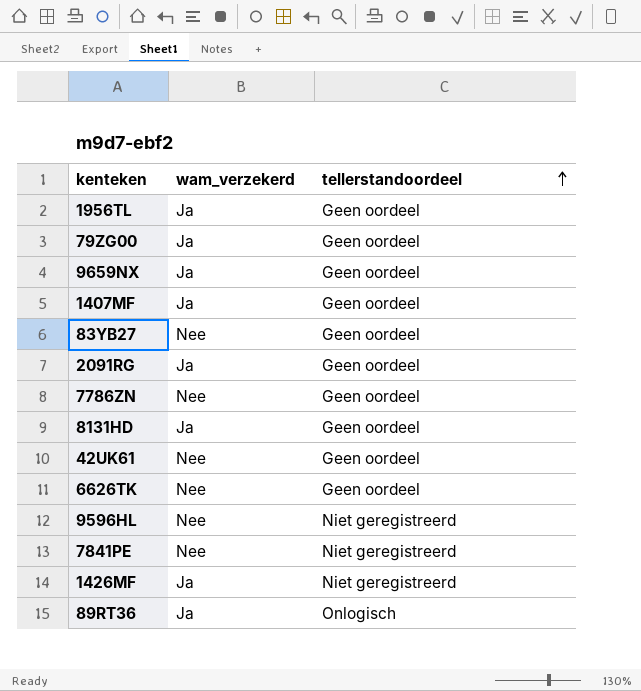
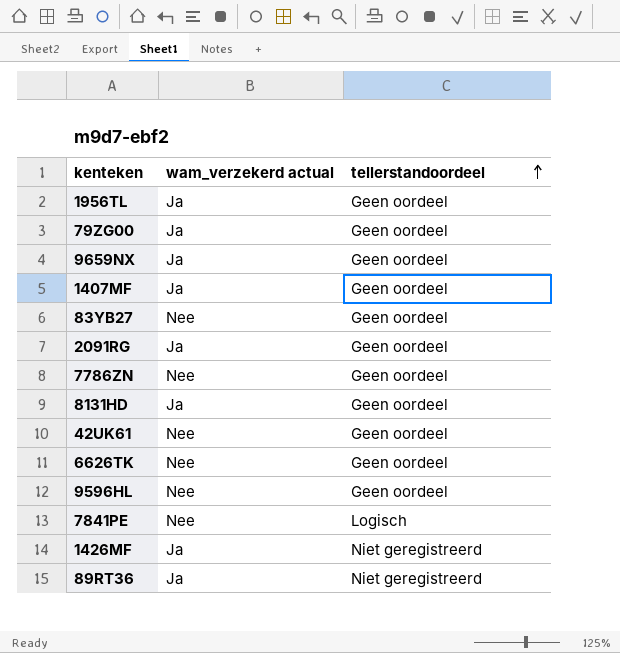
column name: wam_verzekerd -> wam_verzekerd actual
9596HL | tellerstandoordeel: Niet geregistreerd -> Geen oordeel
7841PE | tellerstandoordeel: Niet geregistreerd -> Logisch
89RT36 | tellerstandoordeel: Onlogisch -> Niet geregistreerd

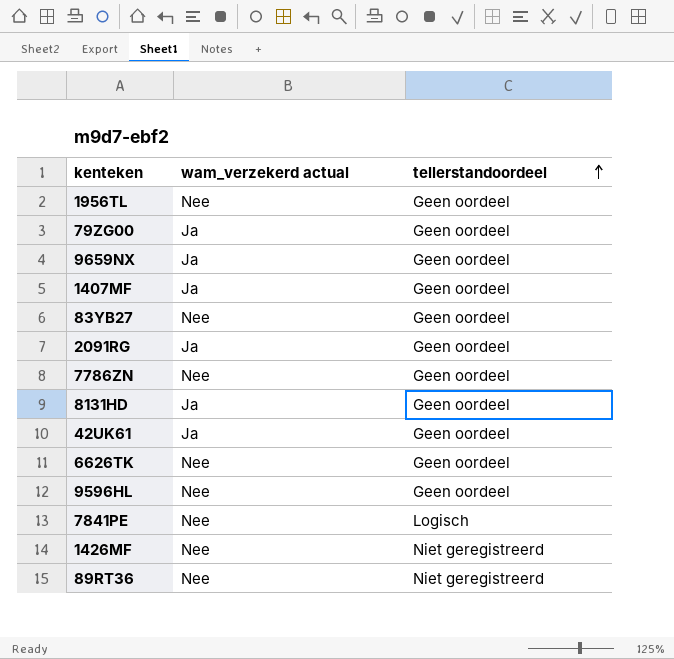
1956TL | wam_verzekerd actual: Ja -> Nee
42UK61 | wam_verzekerd actual: Nee -> Ja
1426MF | wam_verzekerd actual: Ja -> Nee
89RT36 | wam_verzekerd actual: Ja -> Nee

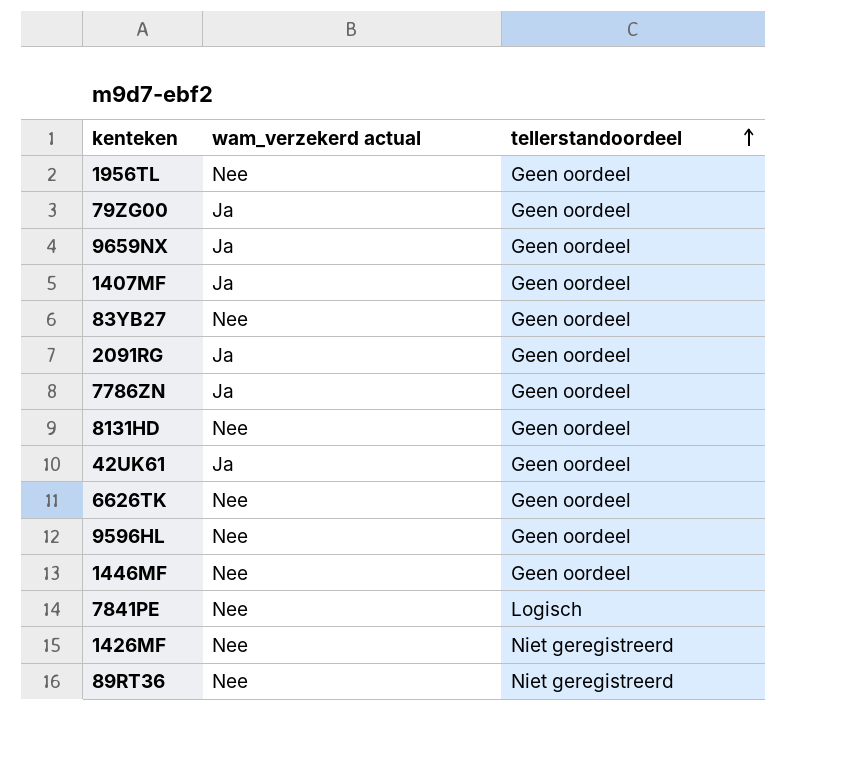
7786ZN | wam_verzekerd actual: Nee -> Ja
8131HD | wam_verzekerd actual: Ja -> Nee
row 1446MF: none -> Nee | Geen oordeel

